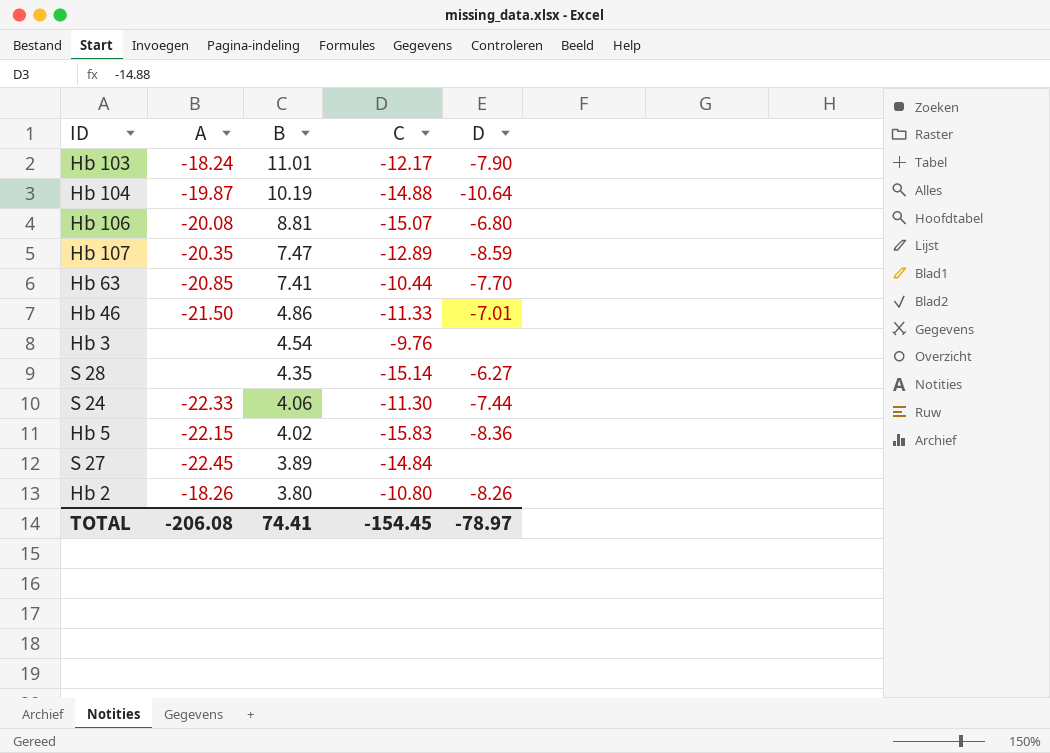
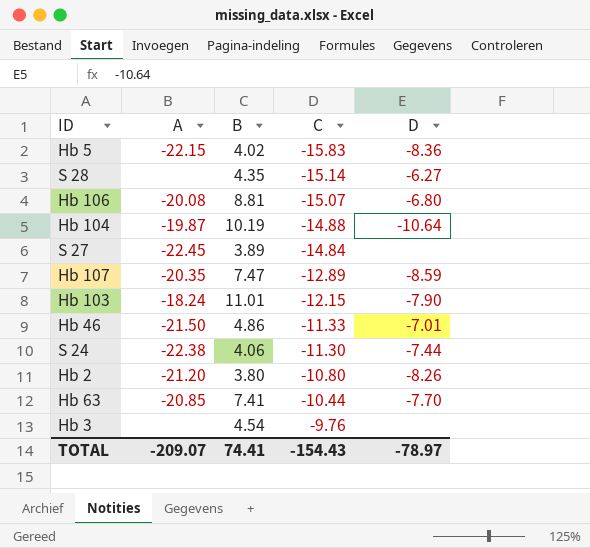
row order: B descending -> C ascending
Hb 103 | C: -12.17 -> -12.15
S 24 | A: -22.33 -> -22.38
Hb 2 | A: -18.26 -> -21.20
TOTAL | A: -206.08 -> -209.07
TOTAL | C: -154.45 -> -154.43

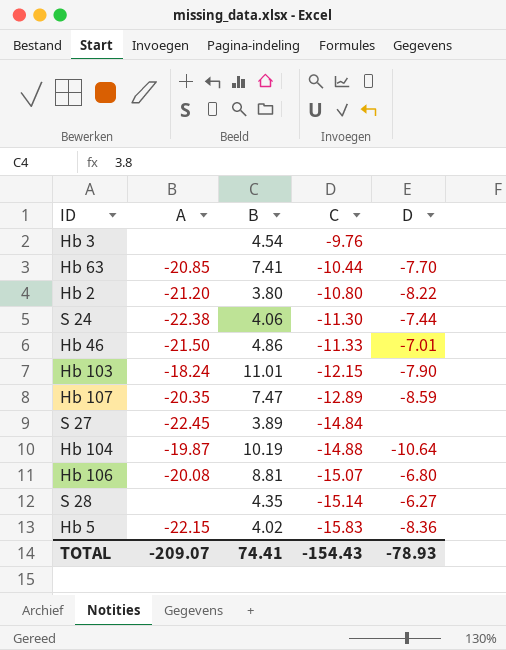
row order: C ascending -> C descending
Hb 2 | D: -8.26 -> -8.22
TOTAL | D: -78.97 -> -78.93

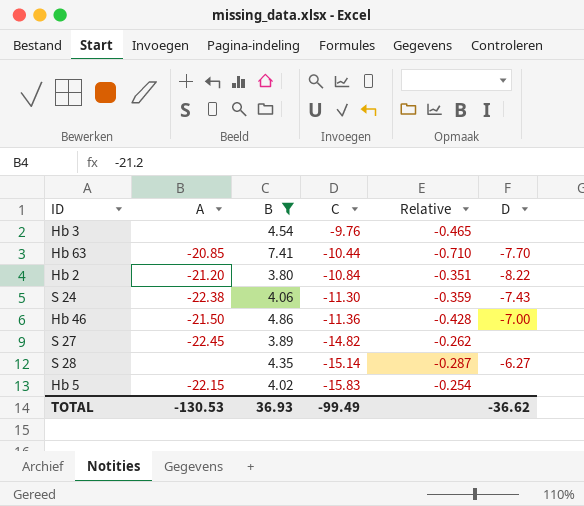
filter: none -> B <= 7.41
column Relative | formula: none -> [B] / [C]
Hb 2 | C: -10.80 -> -10.84
S 24 | D: -7.44 -> -7.43
Hb 46 | C: -11.33 -> -11.36
Hb 46 | D: -7.01 -> -7.00
S 27 | C: -14.84 -> -14.82
Hb 5 | D: -8.36 -> none
TOTAL | A: -209.07 -> -130.53
TOTAL | B: 74.41 -> 36.93
TOTAL | C: -154.43 -> -99.49
TOTAL | D: -78.93 -> -36.62

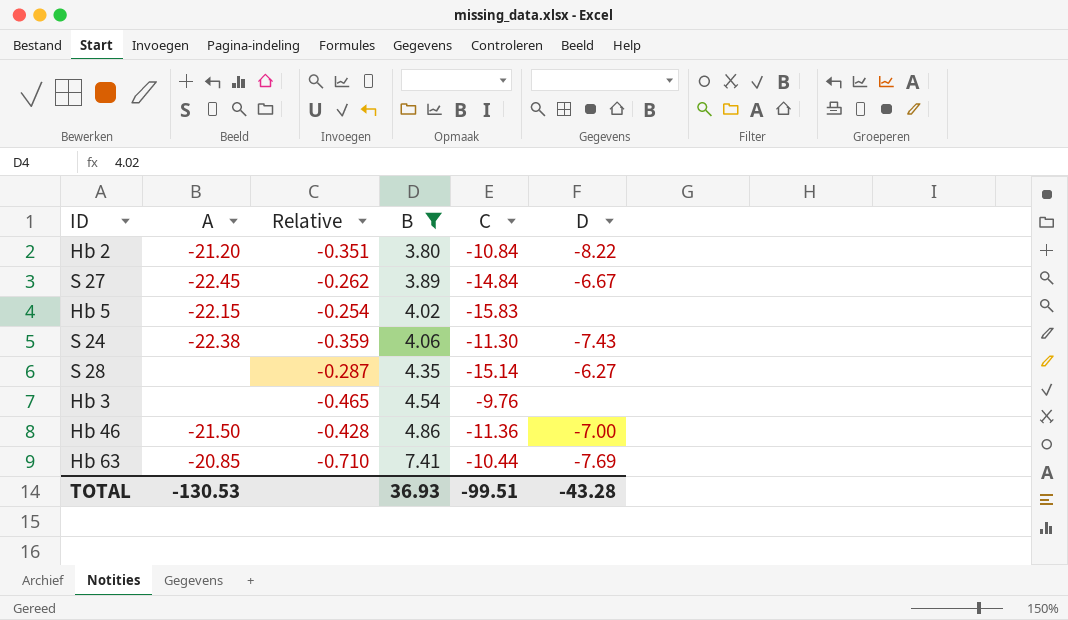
row order: C descending -> B ascending
column Relative | position: 5 -> 3
S 27 | C: -14.82 -> -14.84
S 27 | D: none -> -6.67
Hb 63 | D: -7.70 -> -7.69
TOTAL | C: -99.49 -> -99.51
TOTAL | D: -36.62 -> -43.28

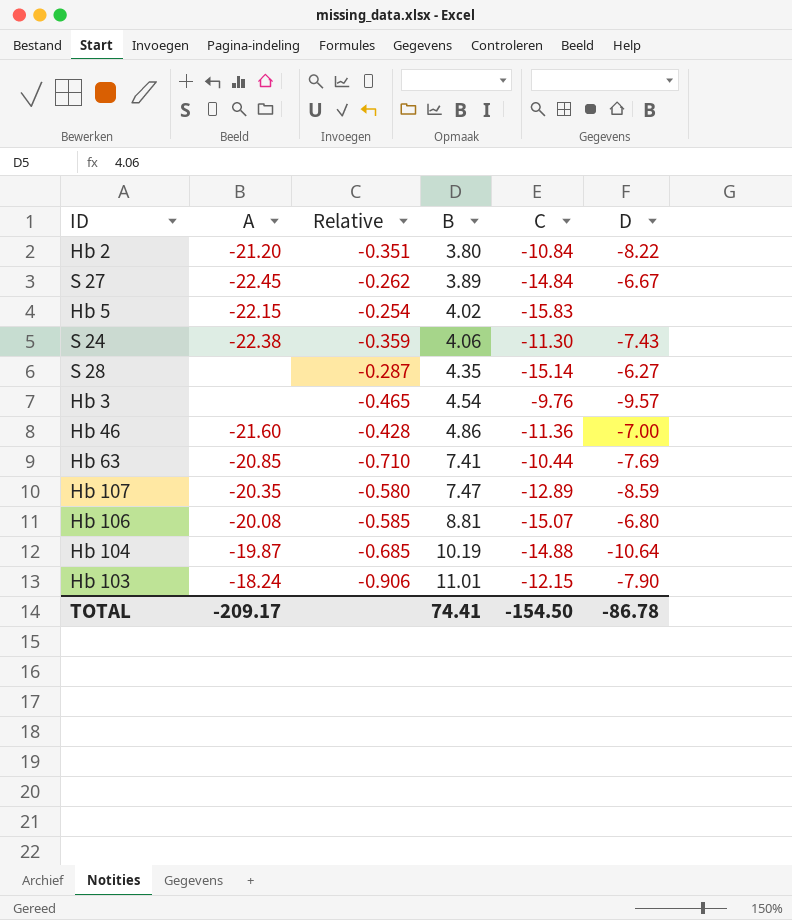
filter: B <= 7.41 -> none
Hb 3 | D: none -> -9.57
Hb 46 | A: -21.50 -> -21.60
TOTAL | A: -130.53 -> -209.17
TOTAL | B: 36.93 -> 74.41
TOTAL | C: -99.51 -> -154.50
TOTAL | D: -43.28 -> -86.78

